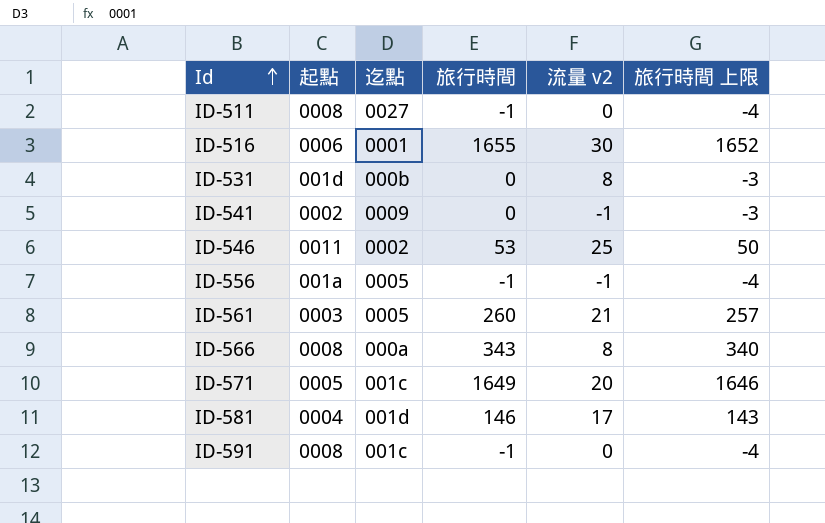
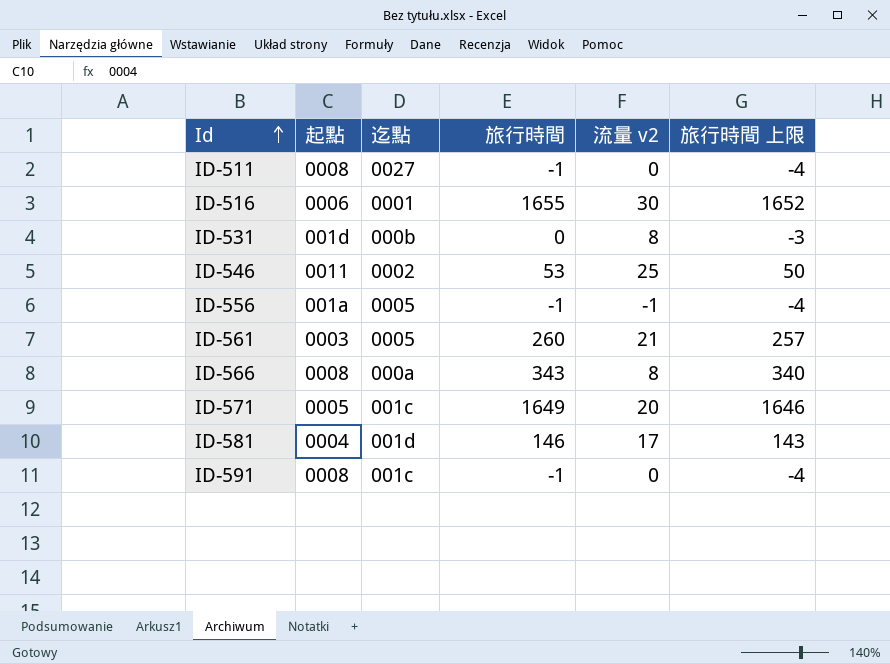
row ID-541: 0002 | 0009 | 0 | -1 | -3 -> none

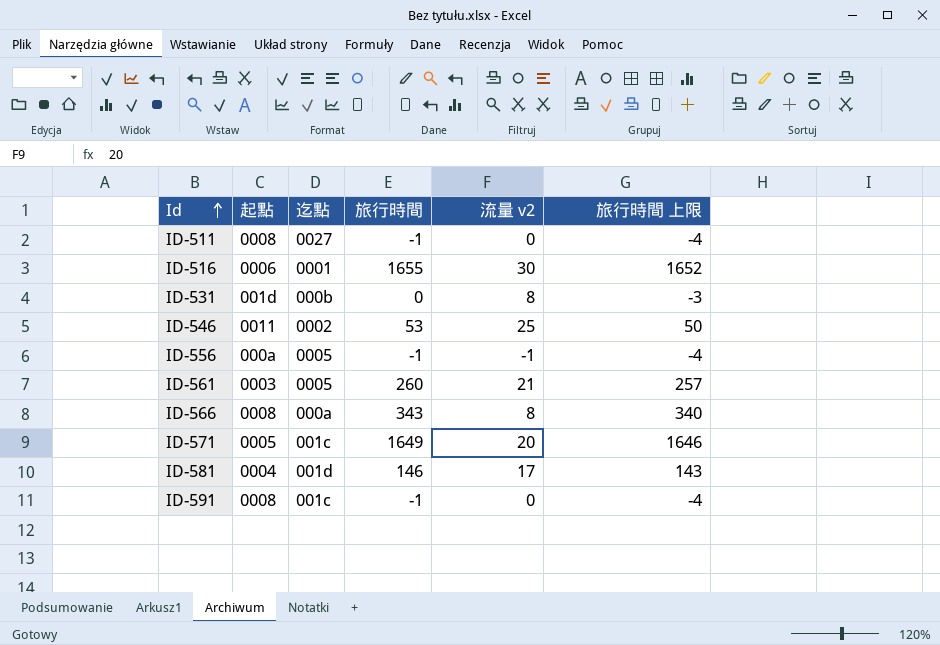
ID-556 | 起點: 001a -> 000a

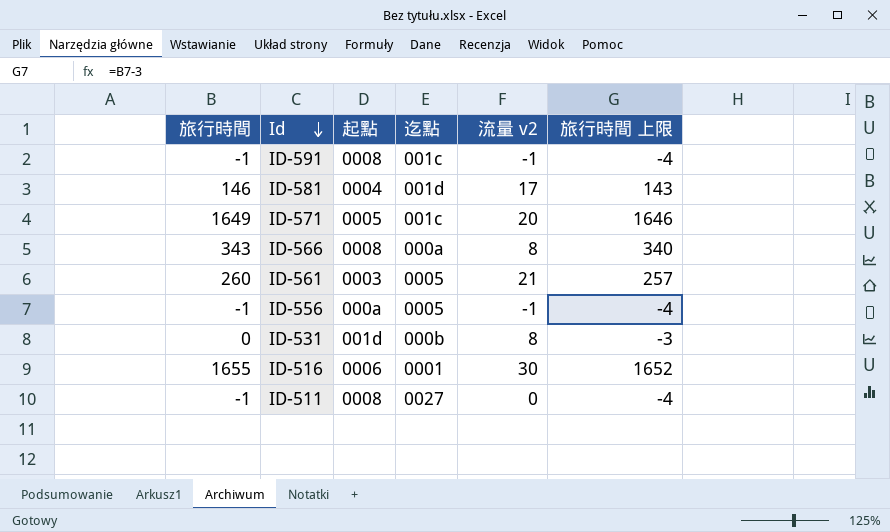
row order: Id ascending -> Id descending
column 旅行時間 | position: 4 -> 1
row ID-546: 0011 | 0002 | 53 | 25 | 50 -> none
ID-591 | 流量 v2: 0 -> -1

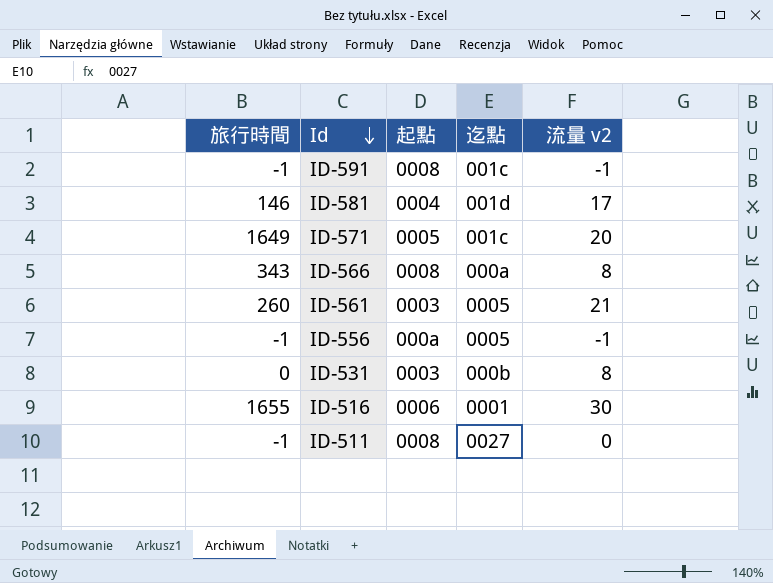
column 旅行時間 上限 | formula: [旅行時間] - 3 -> none
ID-531 | 起點: 001d -> 0003

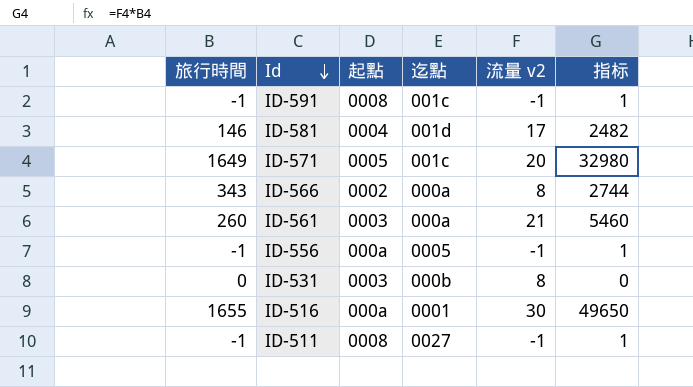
column 指标 | formula: none -> [旅行時間] * [流量 v2]
ID-566 | 起點: 0008 -> 0002
ID-561 | 迄點: 0005 -> 000a
ID-516 | 起點: 0006 -> 000a
ID-511 | 流量 v2: 0 -> -1

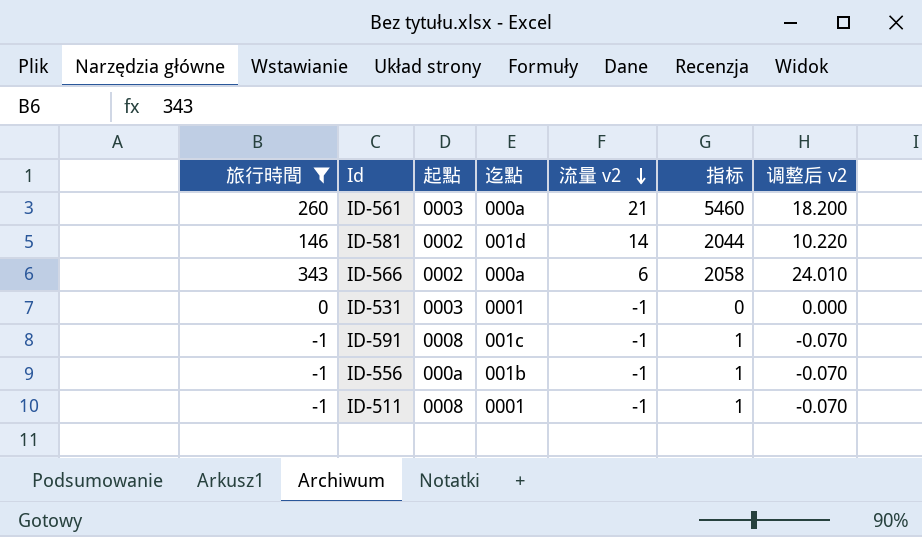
filter: none -> 旅行時間 <= 343
row order: Id descending -> 流量 v2 descending
column 调整后 v2 | formula: none -> [旅行時間] * 0.07
ID-581 | 起點: 0004 -> 0002
ID-581 | 流量 v2: 17 -> 14
ID-581 | 指标: 2482 -> 2044
ID-566 | 流量 v2: 8 -> 6
ID-566 | 指标: 2744 -> 2058
ID-531 | 迄點: 000b -> 0001
ID-531 | 流量 v2: 8 -> -1
ID-556 | 迄點: 0005 -> 001b
ID-511 | 迄點: 0027 -> 0001

